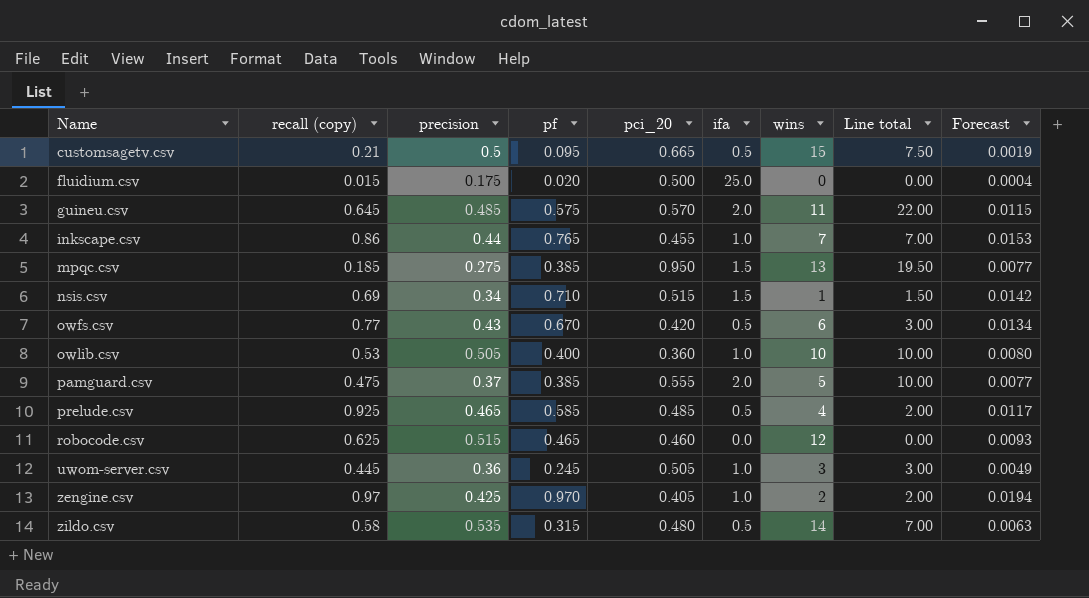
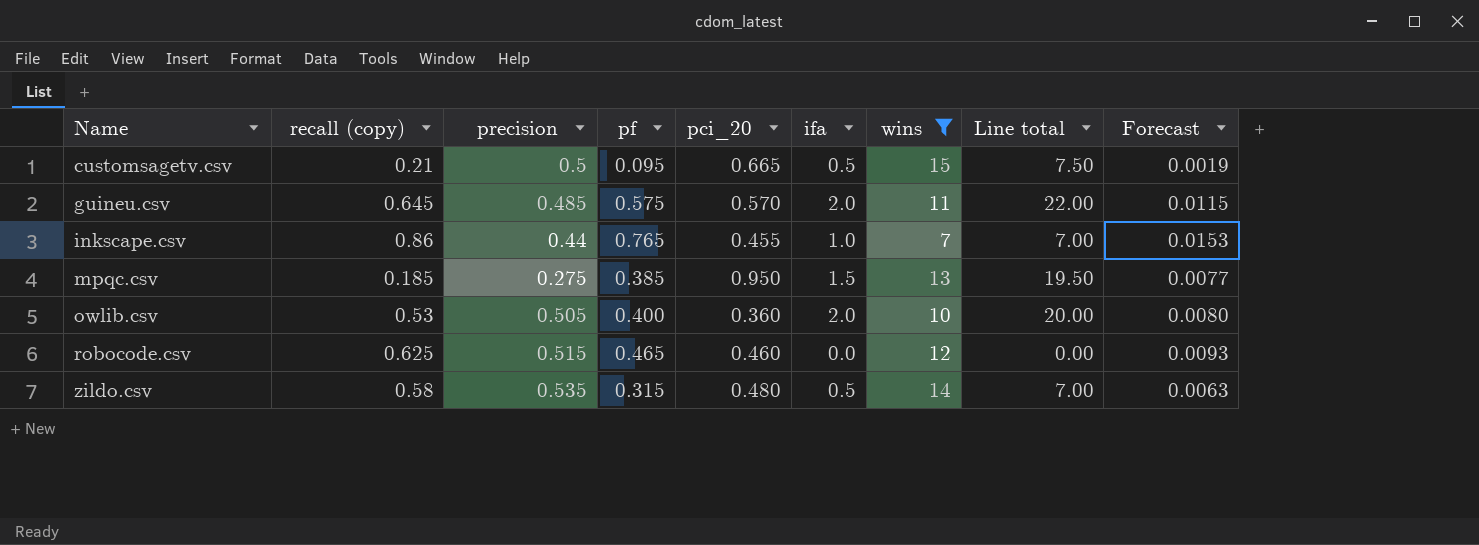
filter: none -> wins >= 7
owlib.csv | ifa: 1.0 -> 2.0
owlib.csv | Line total: 10.00 -> 20.00

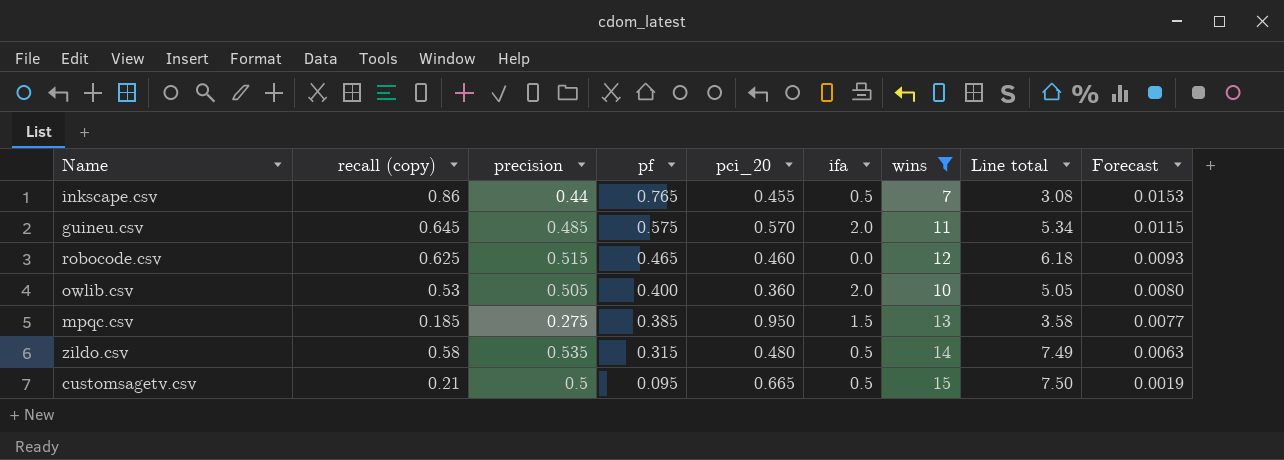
row order: Name ascending -> pf descending
column Line total | formula: [ifa] * [wins] -> [precision] * [wins]
inkscape.csv | ifa: 1.0 -> 0.5

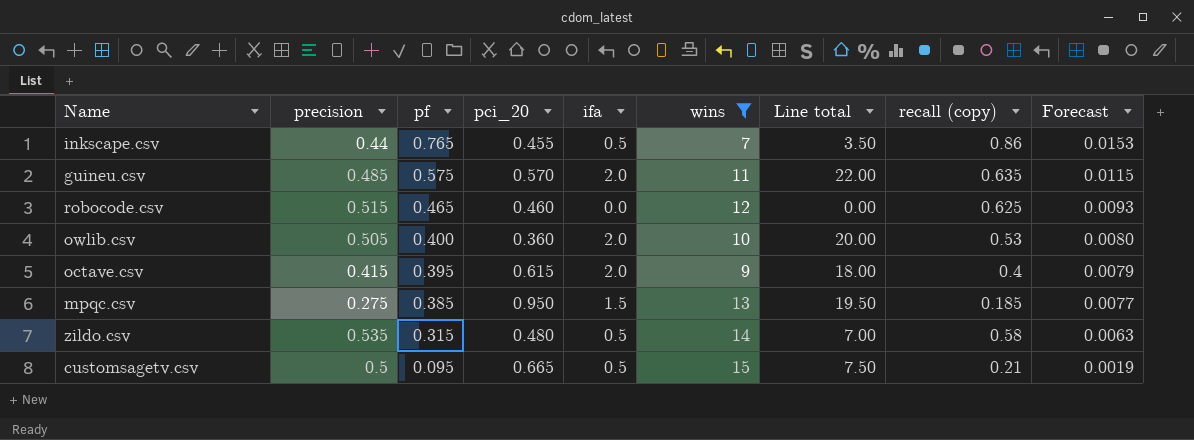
column Line total | formula: [precision] * [wins] -> [ifa] * [wins]
column recall (copy) | position: 2 -> 8
guineu.csv | recall (copy): 0.645 -> 0.635
row octave.csv: none -> 0.415 | 0.395 | 0.615 | 2.0 | 9 | 18.00 | 0.4 | 0.0079

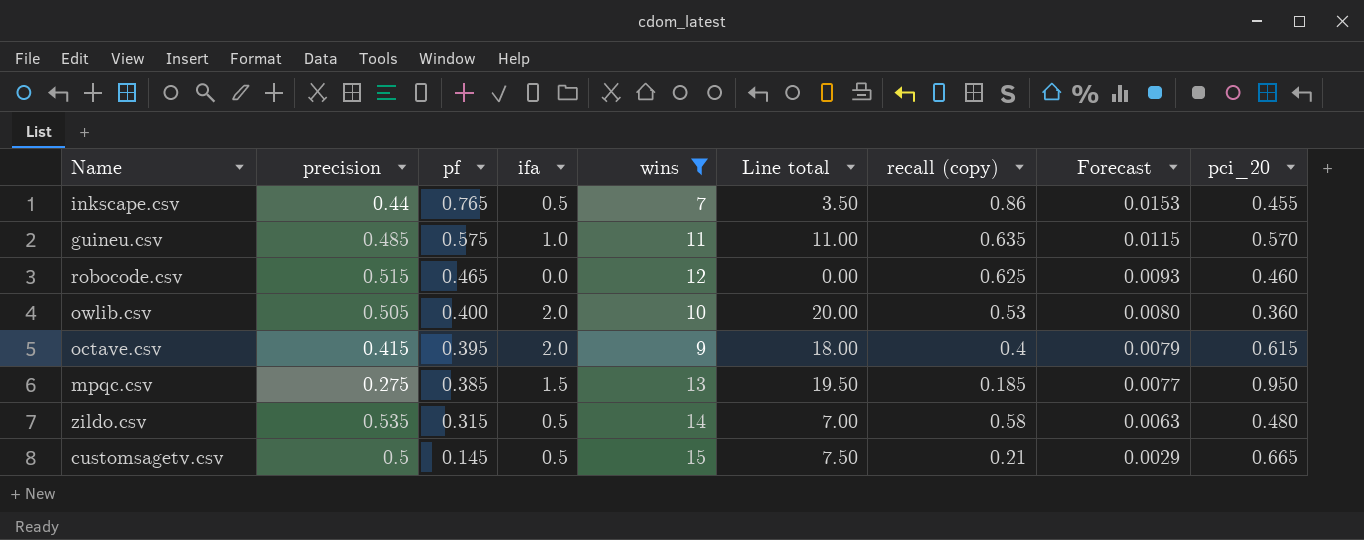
column pci_20 | position: 4 -> 9
guineu.csv | ifa: 2.0 -> 1.0
guineu.csv | Line total: 22.00 -> 11.00
customsagetv.csv | pf: 0.095 -> 0.145
customsagetv.csv | Forecast: 0.0019 -> 0.0029

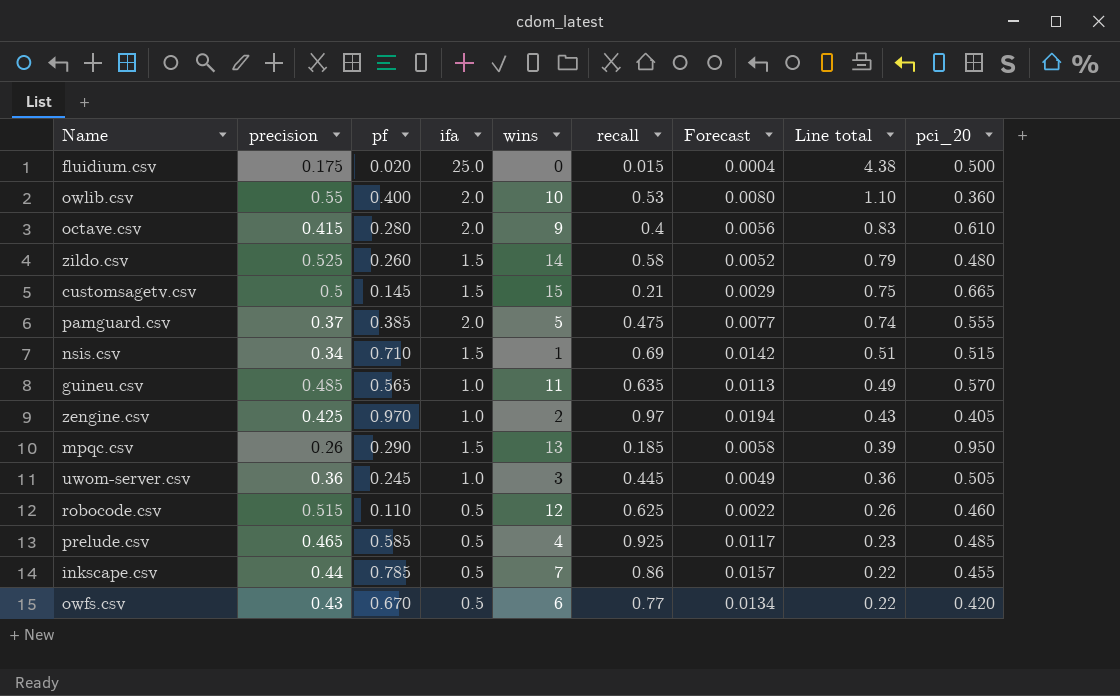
filter: wins >= 7 -> none
row order: pf descending -> Line total descending
column name: recall (copy) -> recall
column Line total | formula: [ifa] * [wins] -> [precision] * [ifa]
column Line total | position: 6 -> 8
owlib.csv | precision: 0.505 -> 0.55
octave.csv | pf: 0.395 -> 0.280
octave.csv | Forecast: 0.0079 -> 0.0056
octave.csv | pci_20: 0.615 -> 0.610
zildo.csv | precision: 0.535 -> 0.525
zildo.csv | pf: 0.315 -> 0.260
zildo.csv | ifa: 0.5 -> 1.5
zildo.csv | Forecast: 0.0063 -> 0.0052
customsagetv.csv | ifa: 0.5 -> 1.5
guineu.csv | pf: 0.575 -> 0.565
guineu.csv | Forecast: 0.0115 -> 0.0113
mpqc.csv | precision: 0.275 -> 0.26
mpqc.csv | pf: 0.385 -> 0.290
mpqc.csv | Forecast: 0.0077 -> 0.0058
robocode.csv | pf: 0.465 -> 0.110
robocode.csv | ifa: 0.0 -> 0.5
robocode.csv | Forecast: 0.0093 -> 0.0022
inkscape.csv | pf: 0.765 -> 0.785
inkscape.csv | Forecast: 0.0153 -> 0.0157

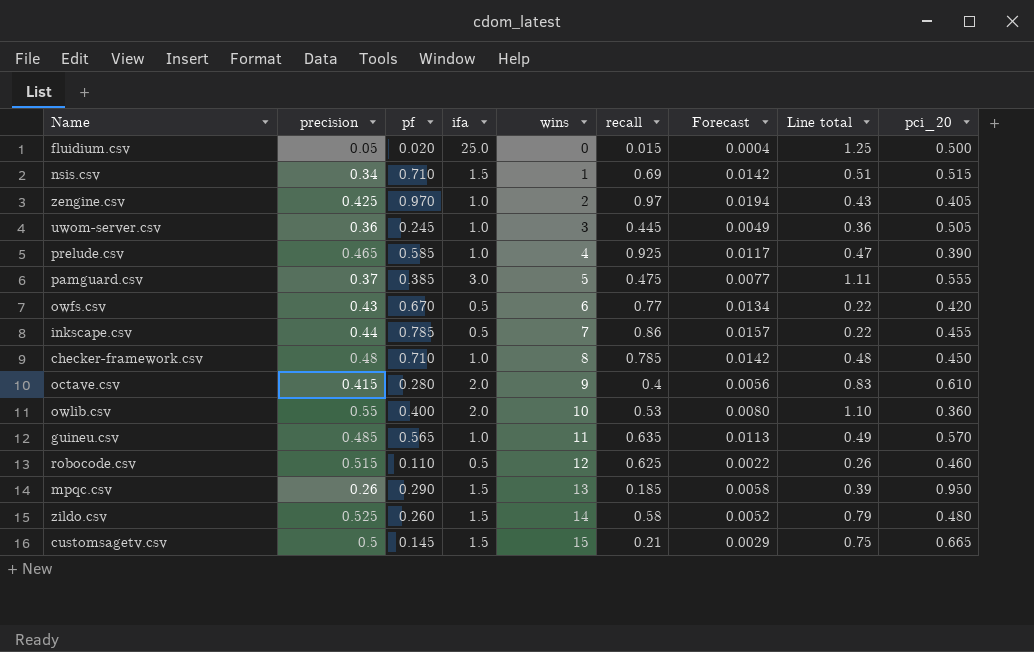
row order: Line total descending -> wins ascending
fluidium.csv | precision: 0.175 -> 0.05
fluidium.csv | Line total: 4.38 -> 1.25
prelude.csv | ifa: 0.5 -> 1.0
prelude.csv | Line total: 0.23 -> 0.47
prelude.csv | pci_20: 0.485 -> 0.390
pamguard.csv | ifa: 2.0 -> 3.0
pamguard.csv | Line total: 0.74 -> 1.11
row checker-framework.csv: none -> 0.48 | 0.710 | 1.0 | 8 | 0.785 | 0.0142 | 0.48 | 0.450

